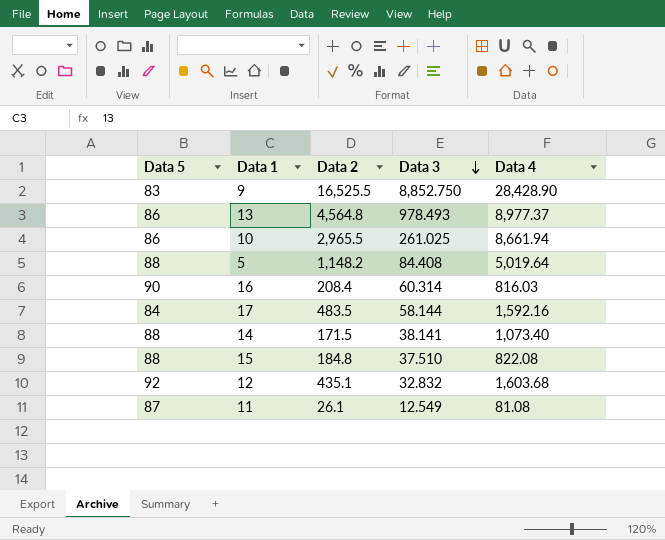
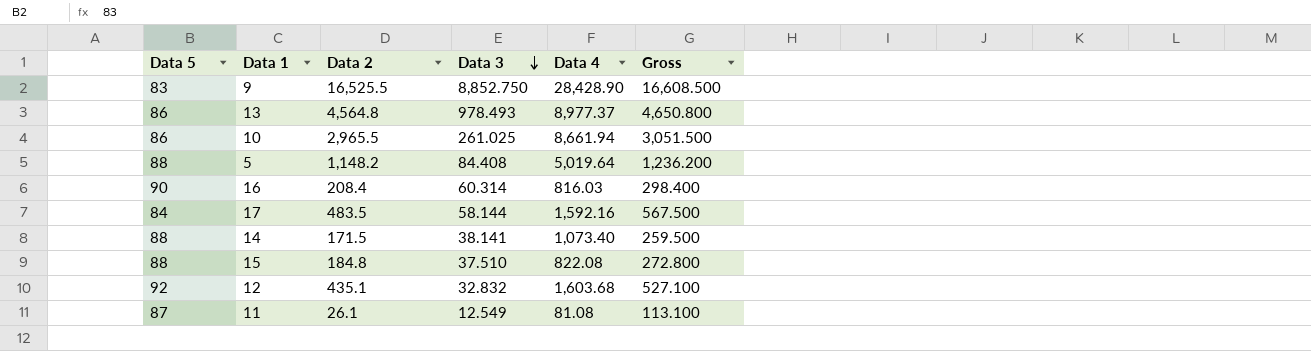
column Gross | formula: none -> [Data 5] + [Data 2]

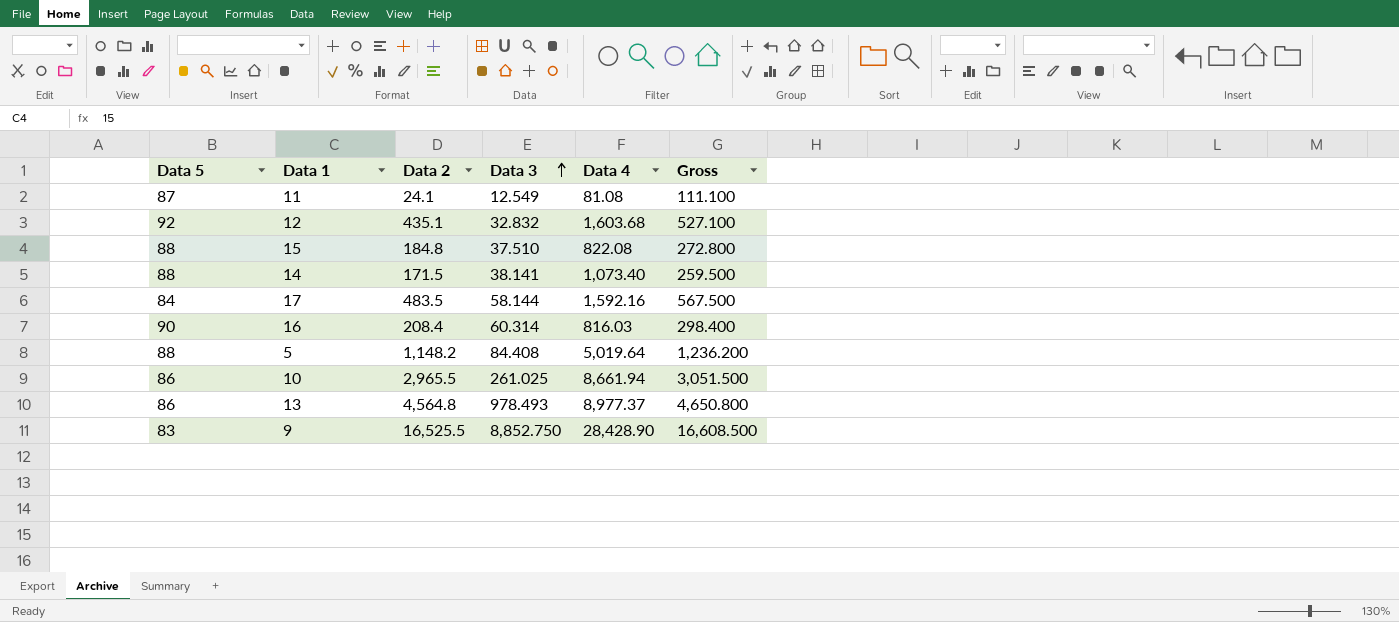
row order: Data 3 descending -> Data 3 ascending
11 | Data 2: 26.1 -> 24.1
11 | Gross: 113.100 -> 111.100

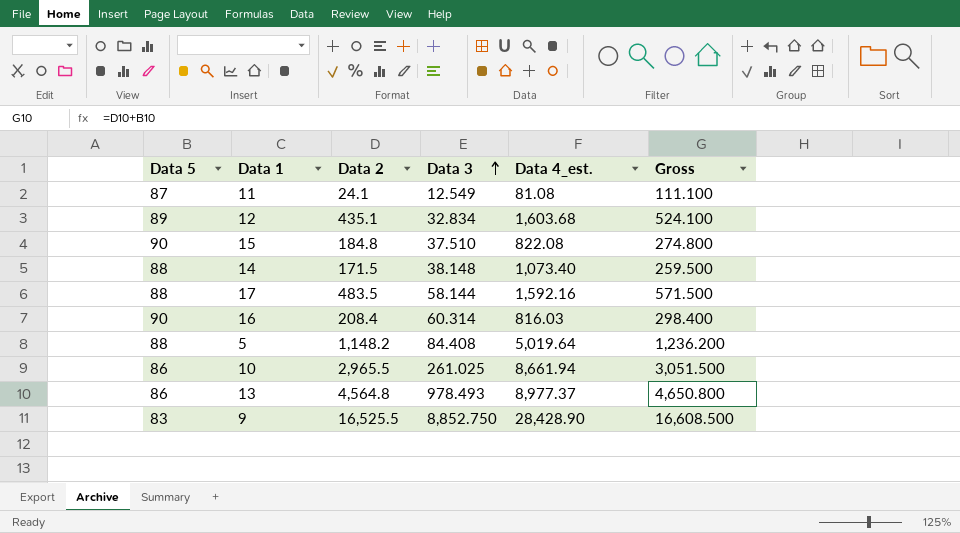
column name: Data 4 -> Data 4_est.
12 | Data 5: 92 -> 89
12 | Data 3: 32.832 -> 32.834
12 | Gross: 527.100 -> 524.100
15 | Data 5: 88 -> 90
15 | Gross: 272.800 -> 274.800
14 | Data 3: 38.141 -> 38.148
17 | Data 5: 84 -> 88
17 | Gross: 567.500 -> 571.500

